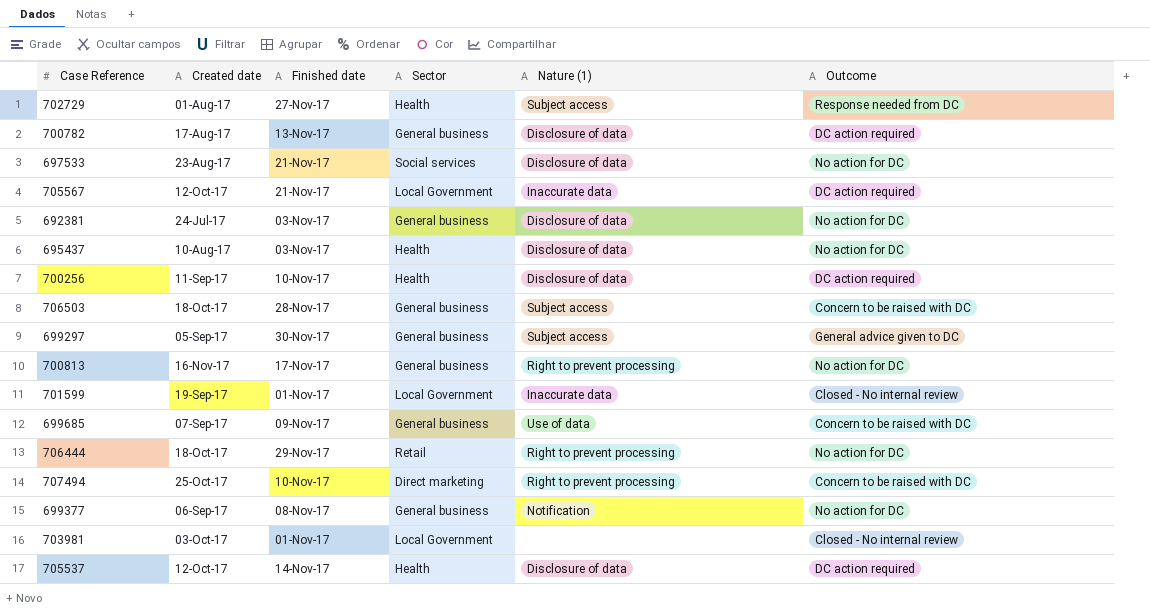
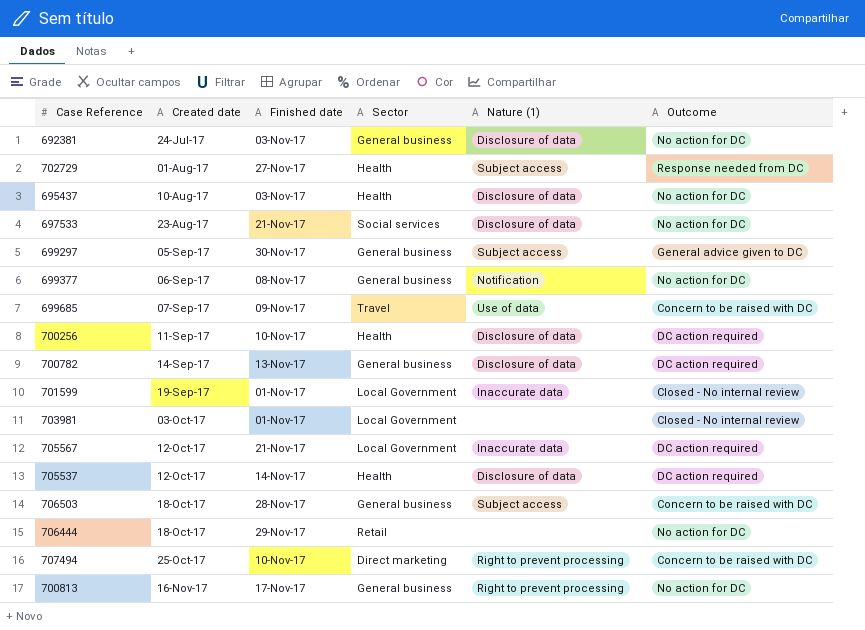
row order: none -> Created date ascending
699685 | Sector: General business -> Travel
700782 | Created date: 17-Aug-17 -> 14-Sep-17
706444 | Nature (1): Right to prevent processing -> none

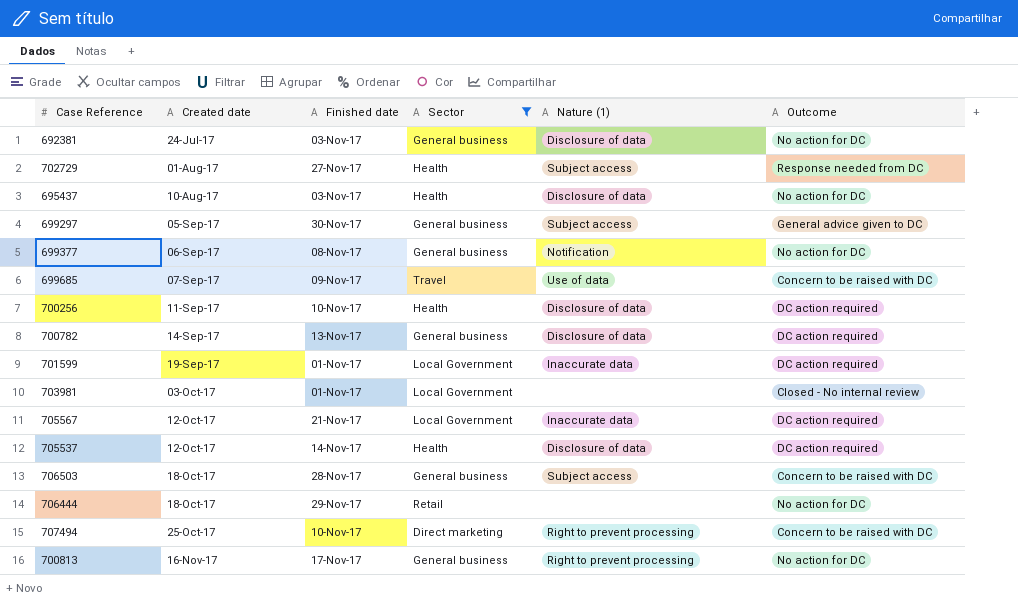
filter: none -> Sector != Social services
701599 | Outcome: Closed - No internal review -> DC action required

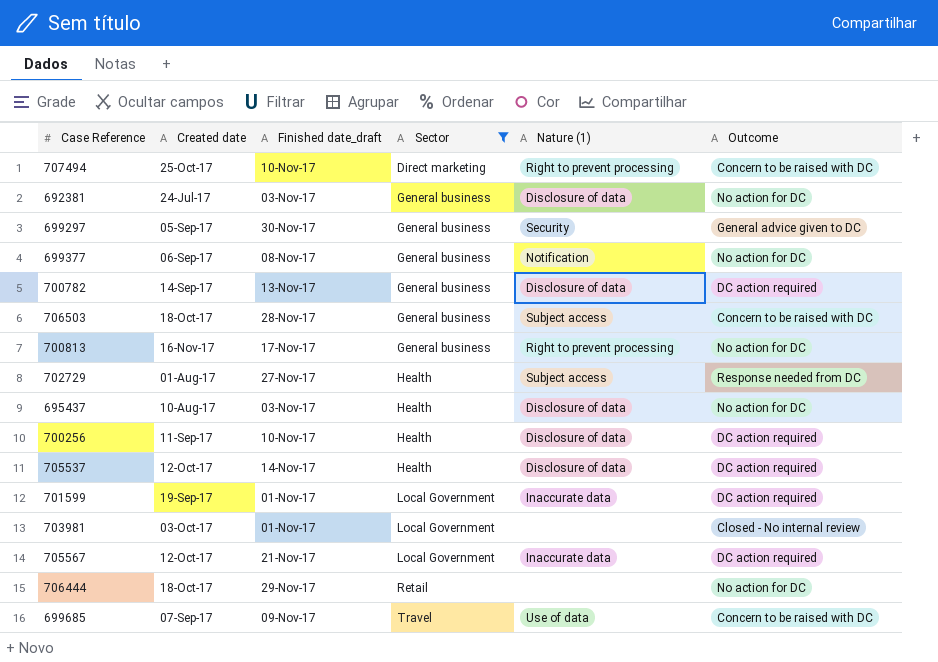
row order: Created date ascending -> Sector ascending
column name: Finished date -> Finished date_draft
699297 | Nature (1): Subject access -> Security

